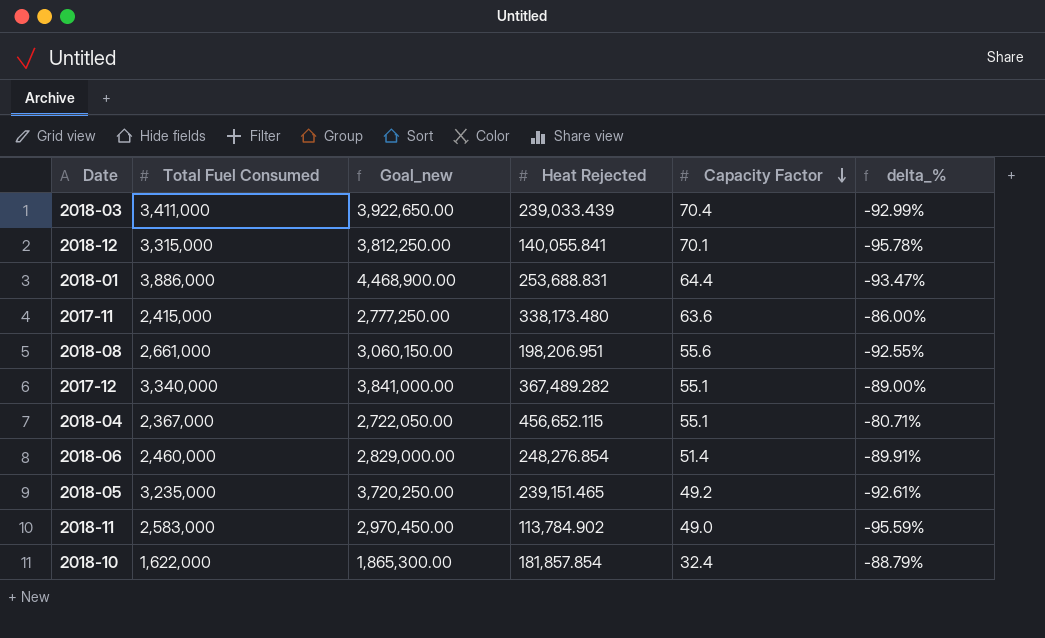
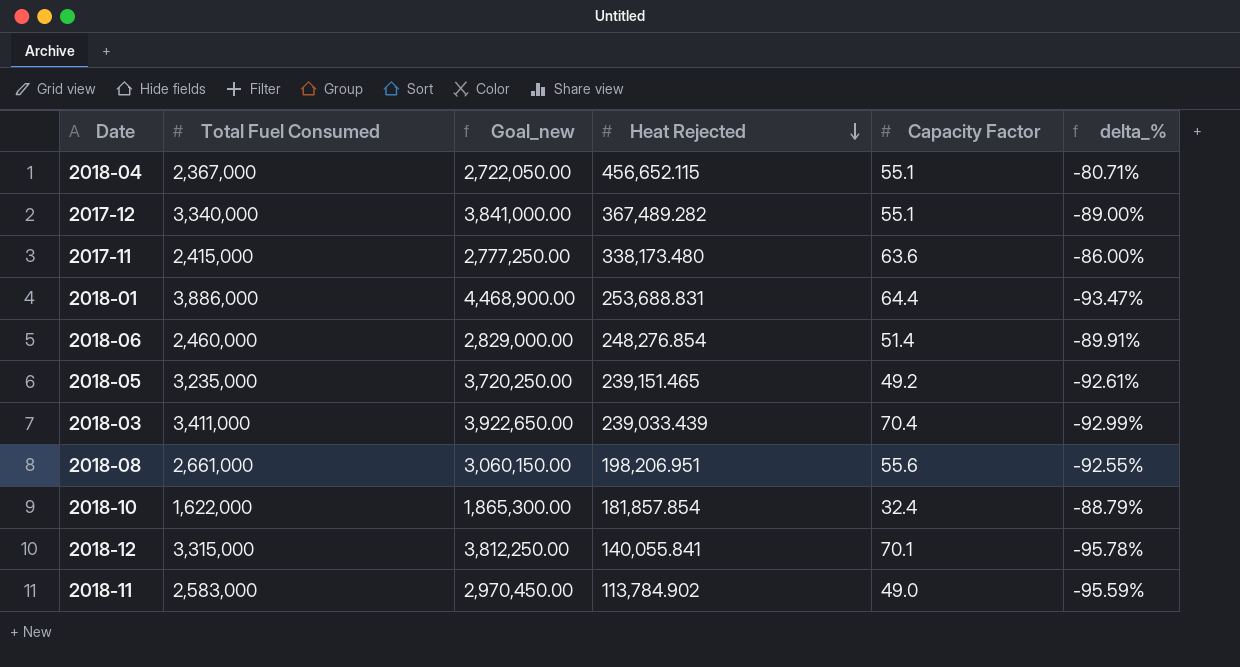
row order: Capacity Factor descending -> Heat Rejected descending

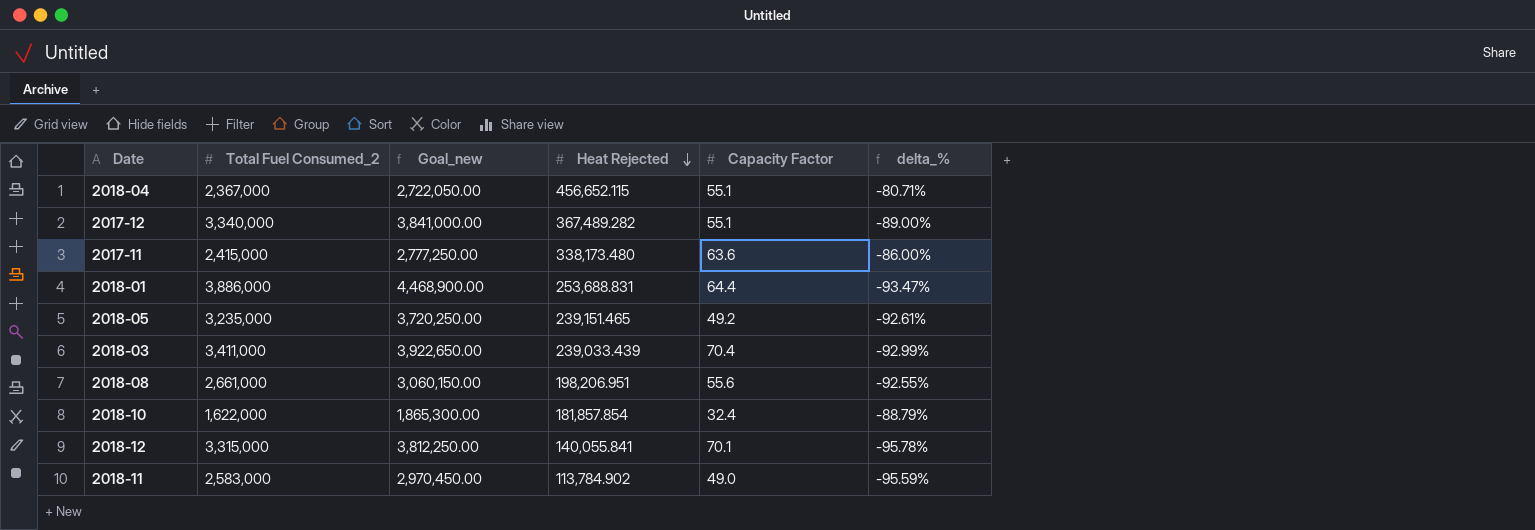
column name: Total Fuel Consumed -> Total Fuel Consumed_2
row 2018-06: 2,460,000 | 2,829,000.00 | 248,276.854 | 51.4 | -89.91% -> none

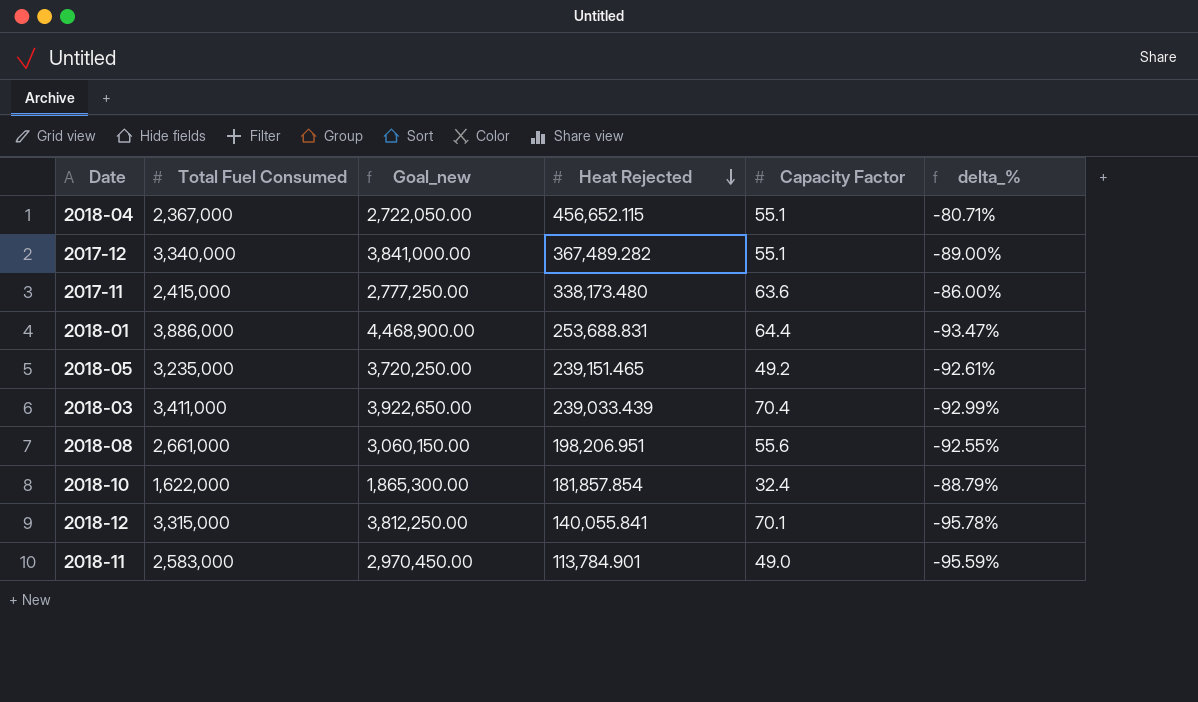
column name: Total Fuel Consumed_2 -> Total Fuel Consumed
2018-11 | Heat Rejected: 113,784.902 -> 113,784.901

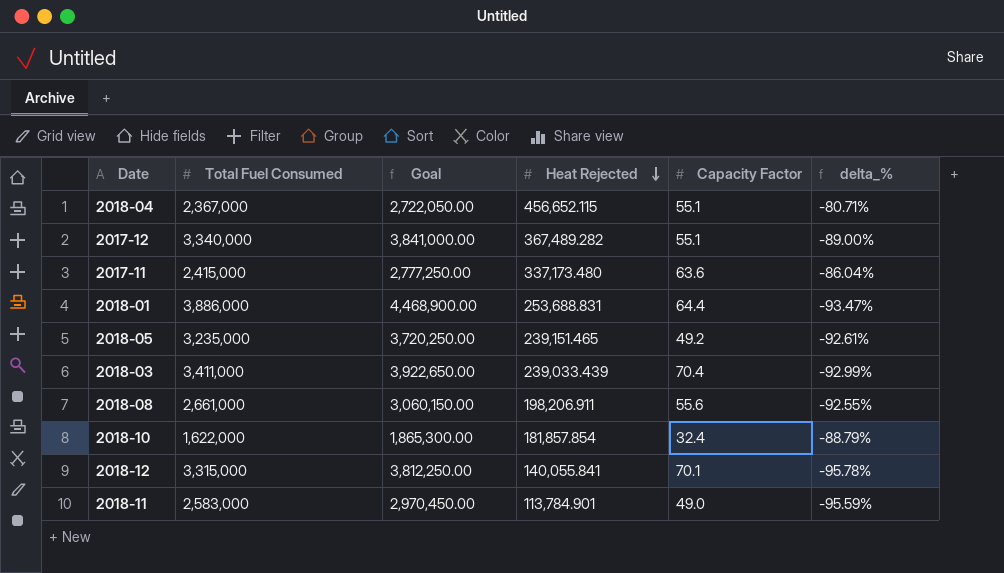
column name: Goal_new -> Goal
2017-11 | Heat Rejected: 338,173.480 -> 337,173.480
2017-11 | delta_%: -86.00% -> -86.04%
2018-08 | Heat Rejected: 198,206.951 -> 198,206.911

